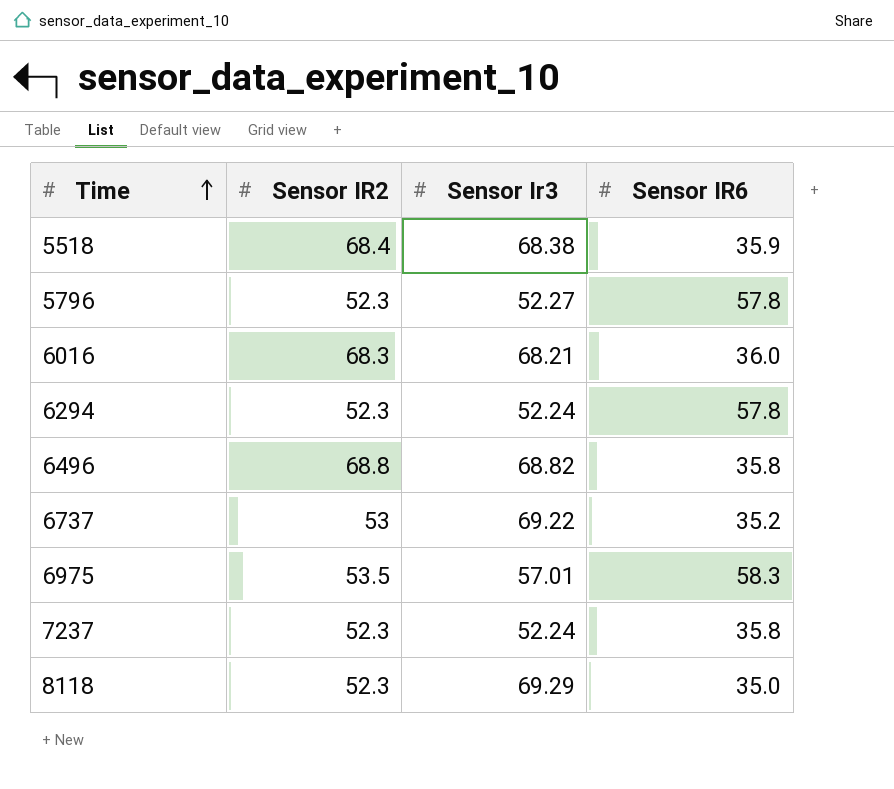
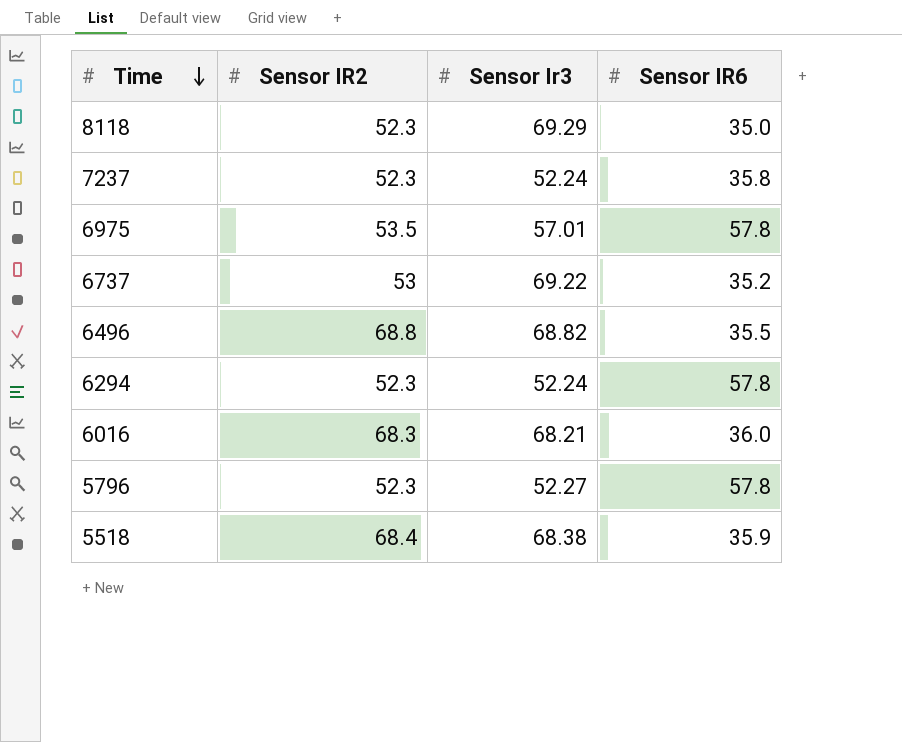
row order: Time ascending -> Time descending
6975 | Sensor IR6: 58.3 -> 57.8
6496 | Sensor IR6: 35.8 -> 35.5

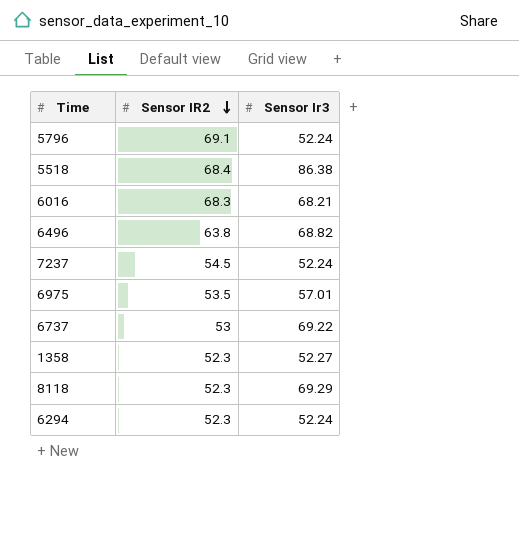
row order: Time descending -> Sensor IR2 descending
column Sensor IR6 | position: 4 -> none
5796 | Sensor IR2: 52.3 -> 69.1
5796 | Sensor Ir3: 52.27 -> 52.24
5518 | Sensor Ir3: 68.38 -> 86.38
6496 | Sensor IR2: 68.8 -> 63.8
7237 | Sensor IR2: 52.3 -> 54.5
row 1358: none -> 52.3 | 52.27

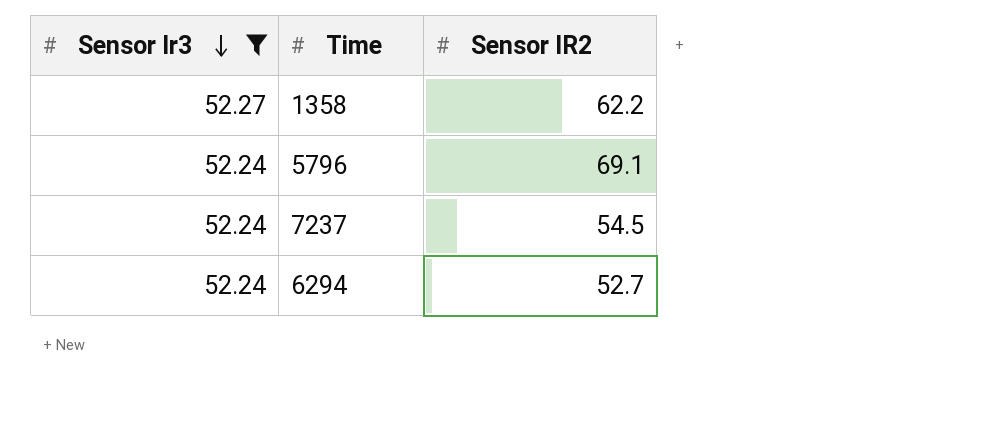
filter: none -> Sensor Ir3 <= 52.27
row order: Sensor IR2 descending -> Sensor Ir3 descending
column Sensor Ir3 | position: 3 -> 1
1358 | Sensor IR2: 52.3 -> 62.2
6294 | Sensor IR2: 52.3 -> 52.7

